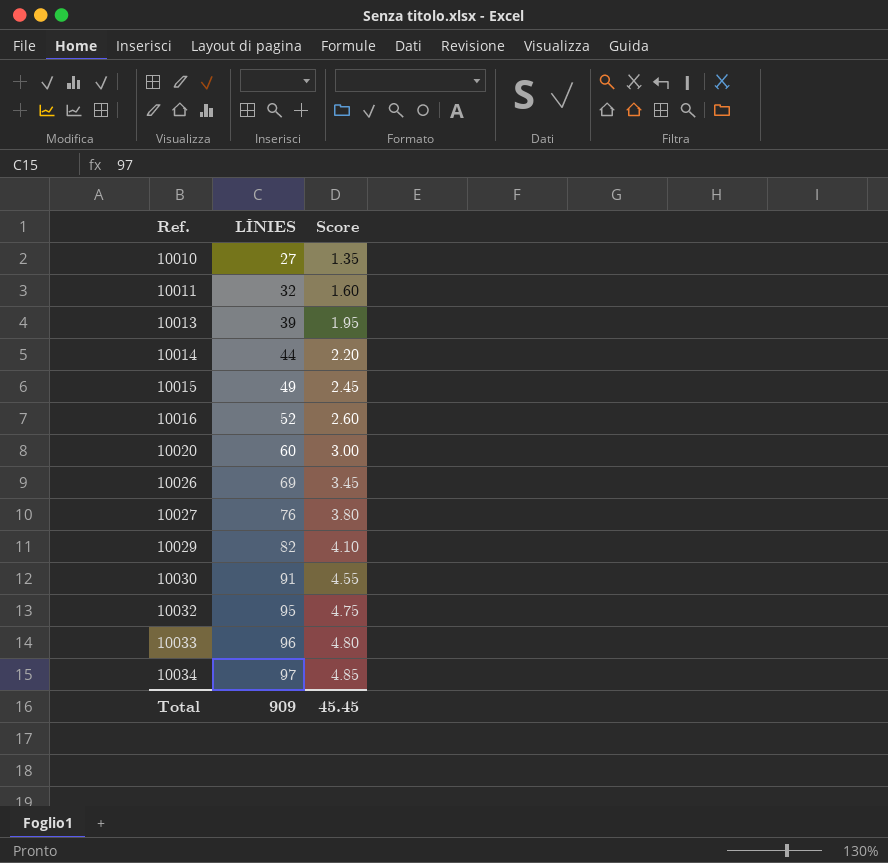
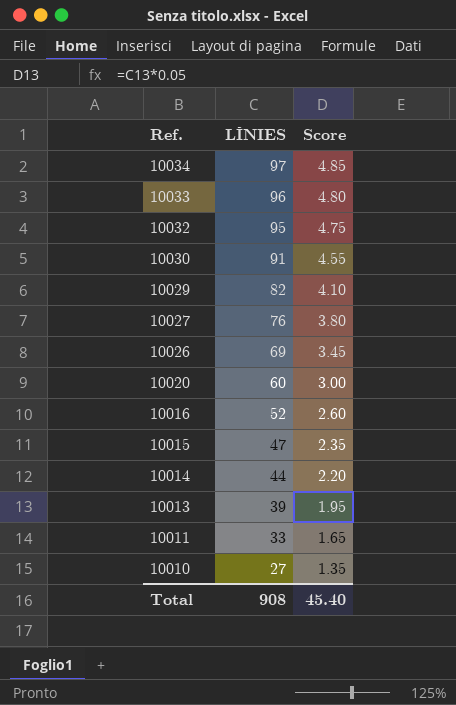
row order: Ref. ascending -> Ref. descending
10015 | LÍNIES: 49 -> 47
10015 | Score: 2.45 -> 2.35
10011 | LÍNIES: 32 -> 33
10011 | Score: 1.60 -> 1.65
Total | LÍNIES: 909 -> 908
Total | Score: 45.45 -> 45.40

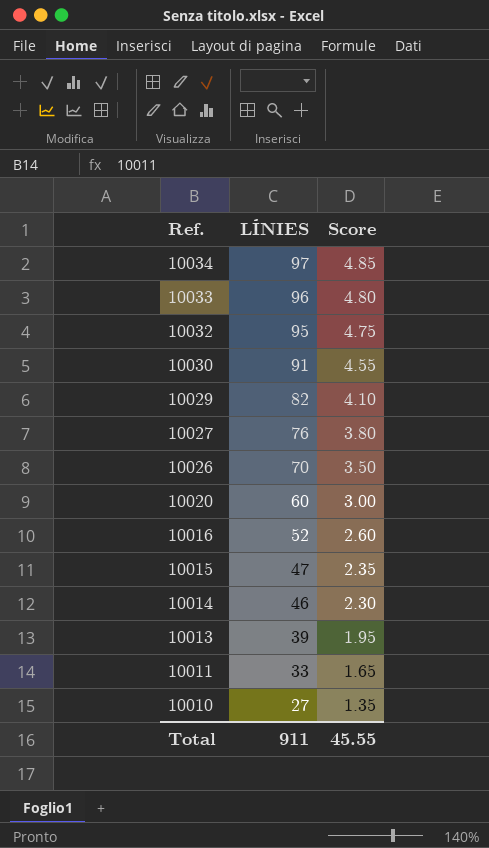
10026 | LÍNIES: 69 -> 70
10026 | Score: 3.45 -> 3.50
10014 | LÍNIES: 44 -> 46
10014 | Score: 2.20 -> 2.30
Total | LÍNIES: 908 -> 911
Total | Score: 45.40 -> 45.55

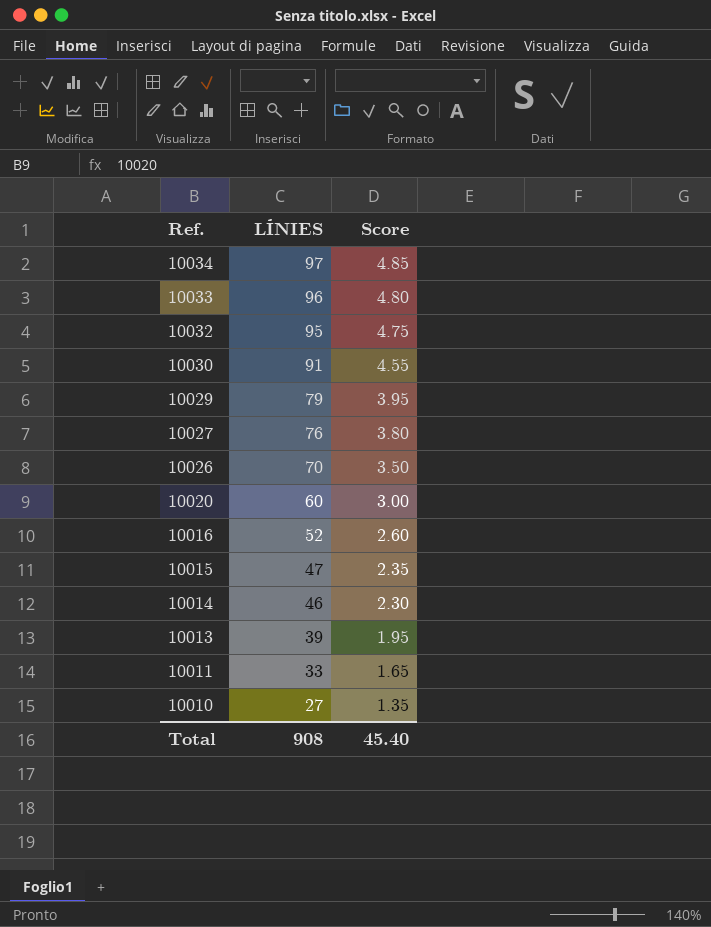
10029 | LÍNIES: 82 -> 79
10029 | Score: 4.10 -> 3.95
Total | LÍNIES: 911 -> 908
Total | Score: 45.55 -> 45.40

